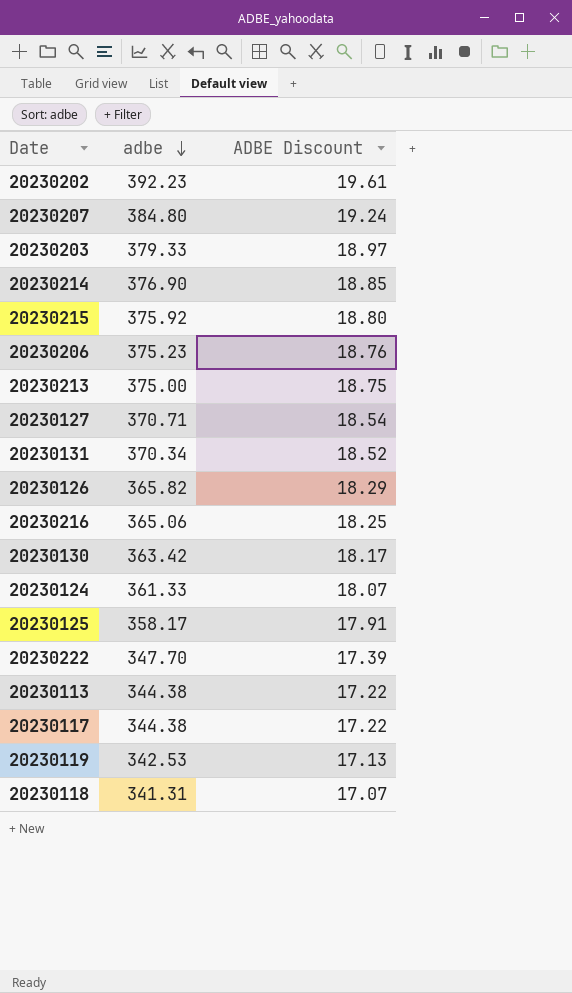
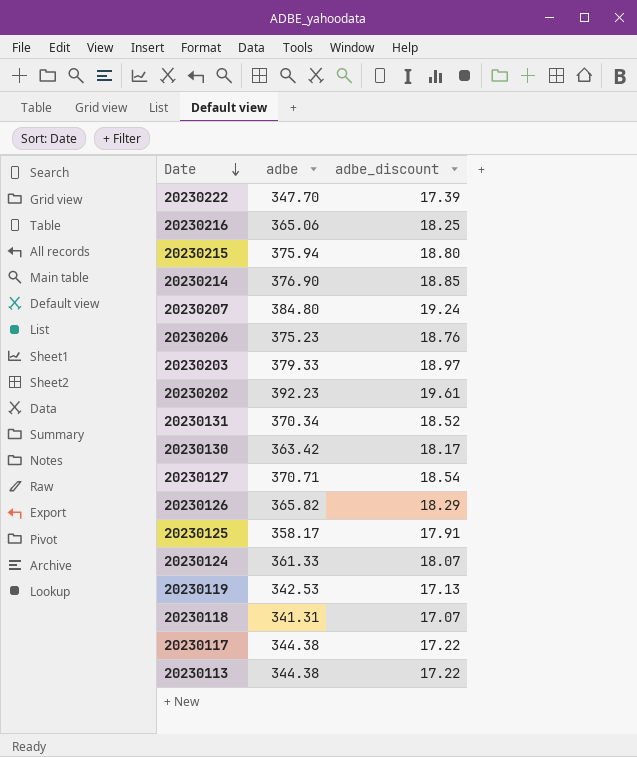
row order: adbe descending -> Date descending
column name: ADBE Discount -> adbe_discount
row 20230213: 375.00 | 18.75 -> none
20230215 | adbe: 375.92 -> 375.94

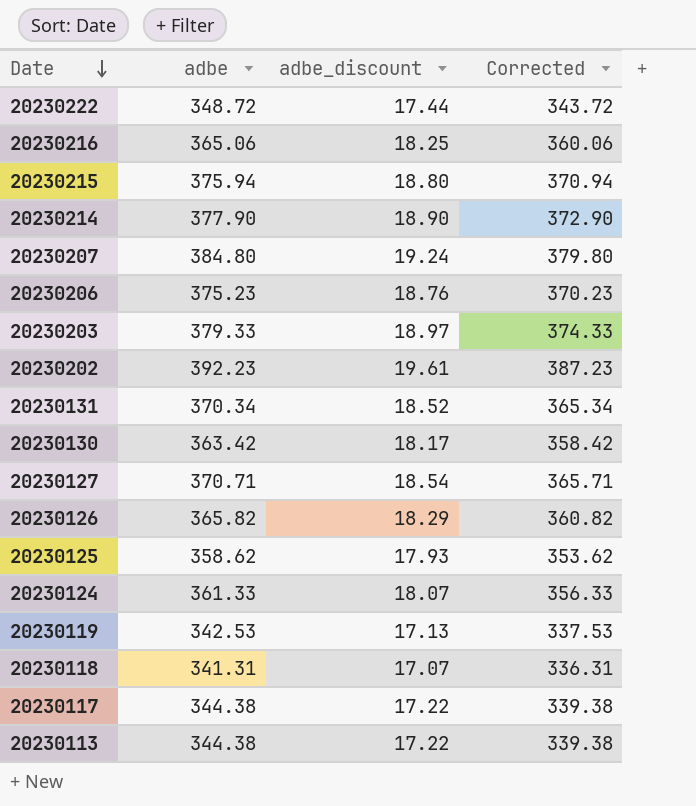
column Corrected | formula: none -> [adbe] - 5
20230222 | adbe: 347.70 -> 348.72
20230222 | adbe_discount: 17.39 -> 17.44
20230214 | adbe: 376.90 -> 377.90
20230214 | adbe_discount: 18.85 -> 18.90
20230125 | adbe: 358.17 -> 358.62
20230125 | adbe_discount: 17.91 -> 17.93

